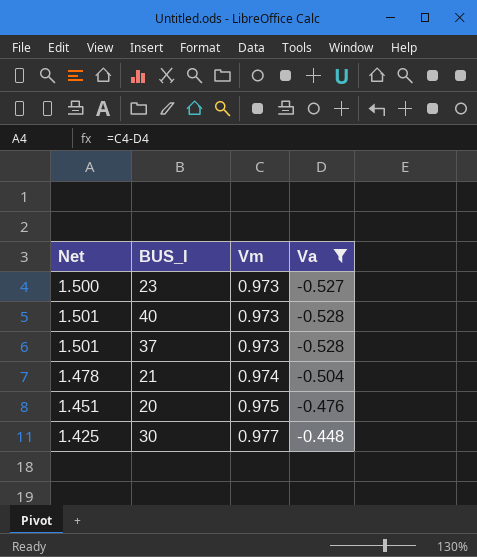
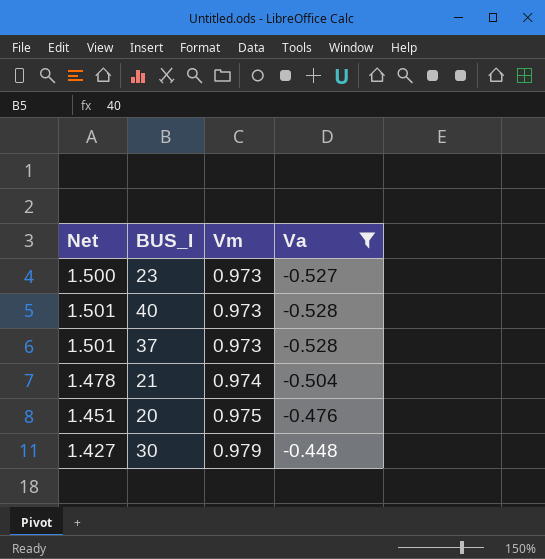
30 | Net: 1.425 -> 1.427
30 | Vm: 0.977 -> 0.979

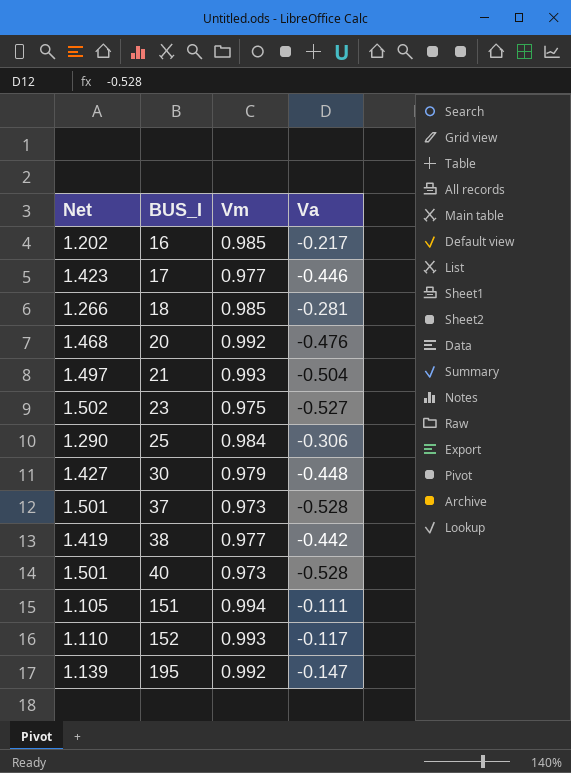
filter: Va <= -0.448 -> none
row order: Vm ascending -> BUS_I ascending
20 | Net: 1.451 -> 1.468
20 | Vm: 0.975 -> 0.992
21 | Net: 1.478 -> 1.497
21 | Vm: 0.974 -> 0.993
23 | Net: 1.500 -> 1.502
23 | Vm: 0.973 -> 0.975

